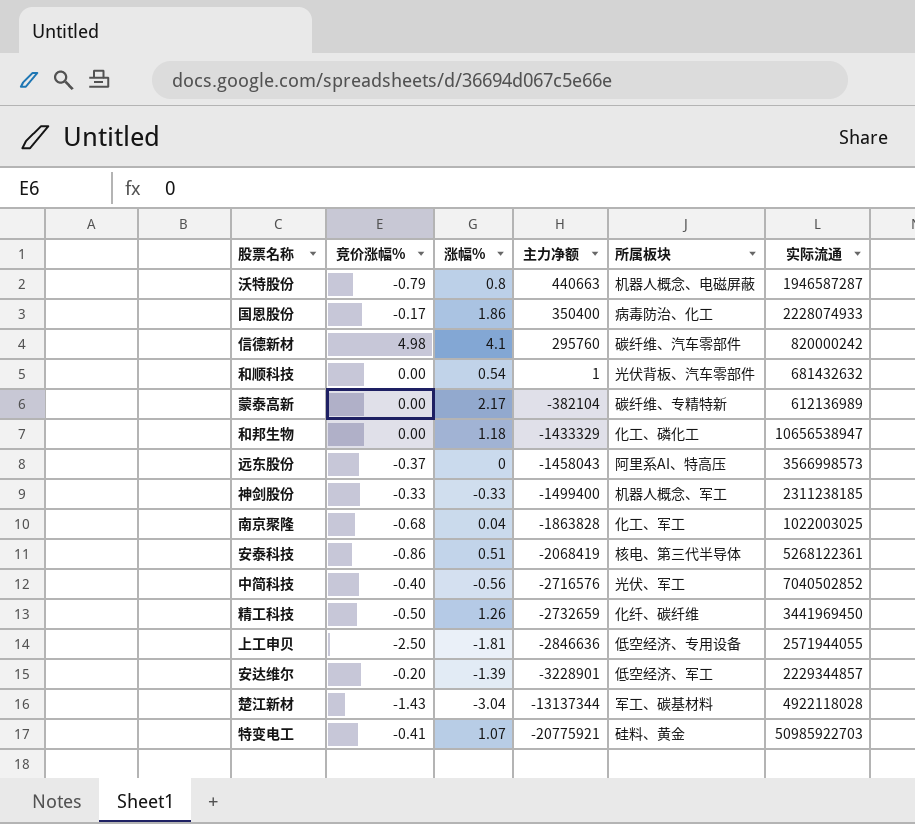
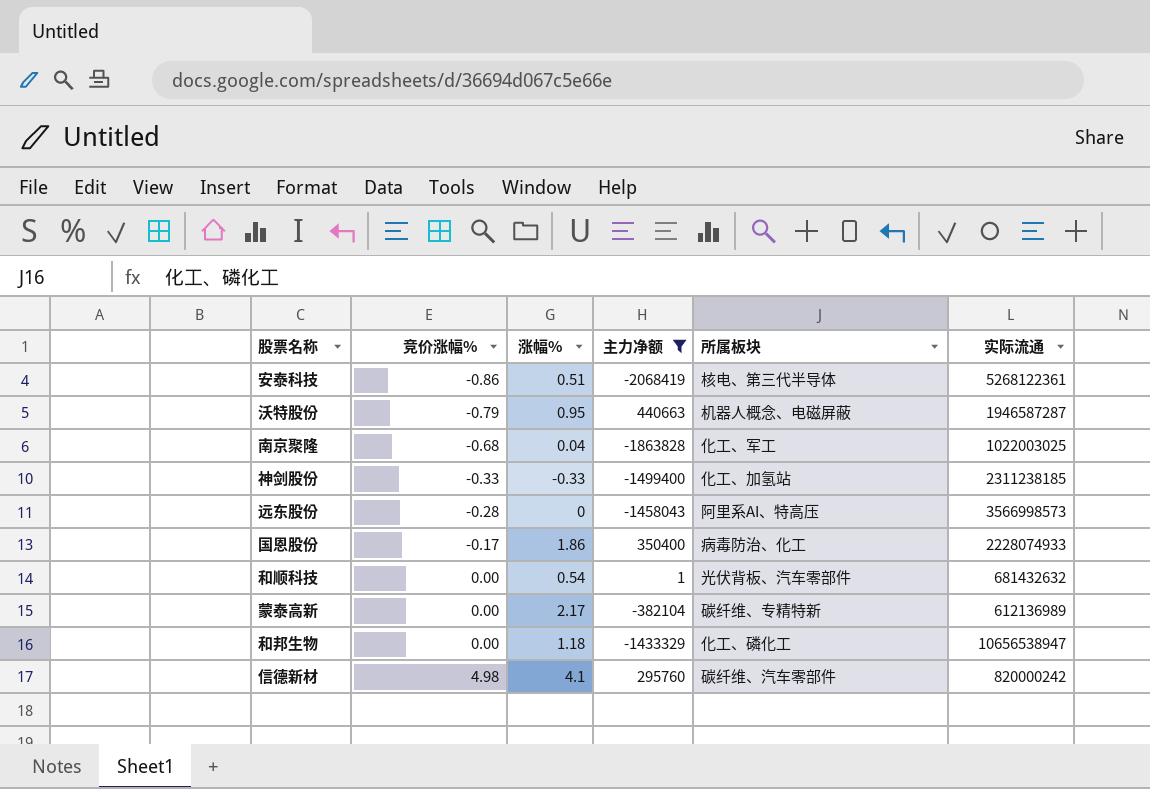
filter: none -> 主力净额 >= -2068419
row order: 主力净额 descending -> 竞价涨幅% ascending
沃特股份 | 涨幅%: 0.8 -> 0.95
神剑股份 | 所属板块: 机器人概念、军工 -> 化工、加氢站
远东股份 | 竞价涨幅%: -0.37 -> -0.28

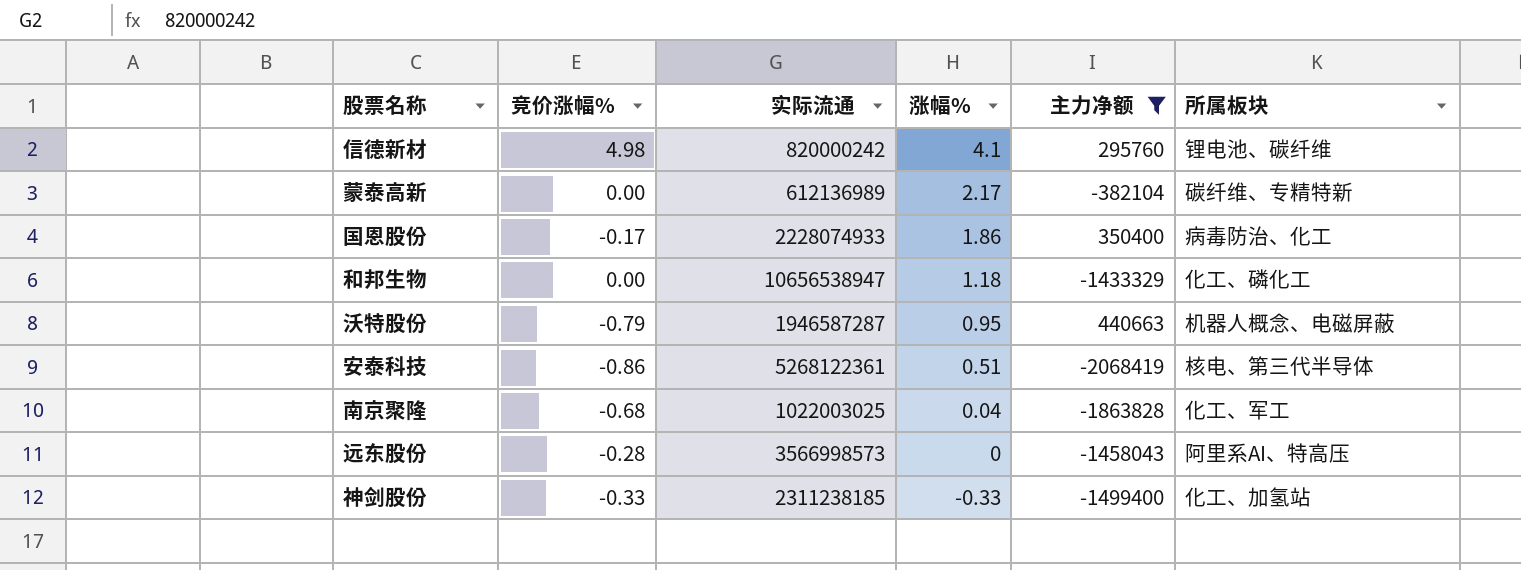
row order: 竞价涨幅% ascending -> 涨幅% descending
column 实际流通 | position: 6 -> 3
row 和顺科技: 0.00 | 0.54 | 1 | 光伏背板、汽车零部件 | 681432632 -> none
信德新材 | 所属板块: 碳纤维、汽车零部件 -> 锂电池、碳纤维

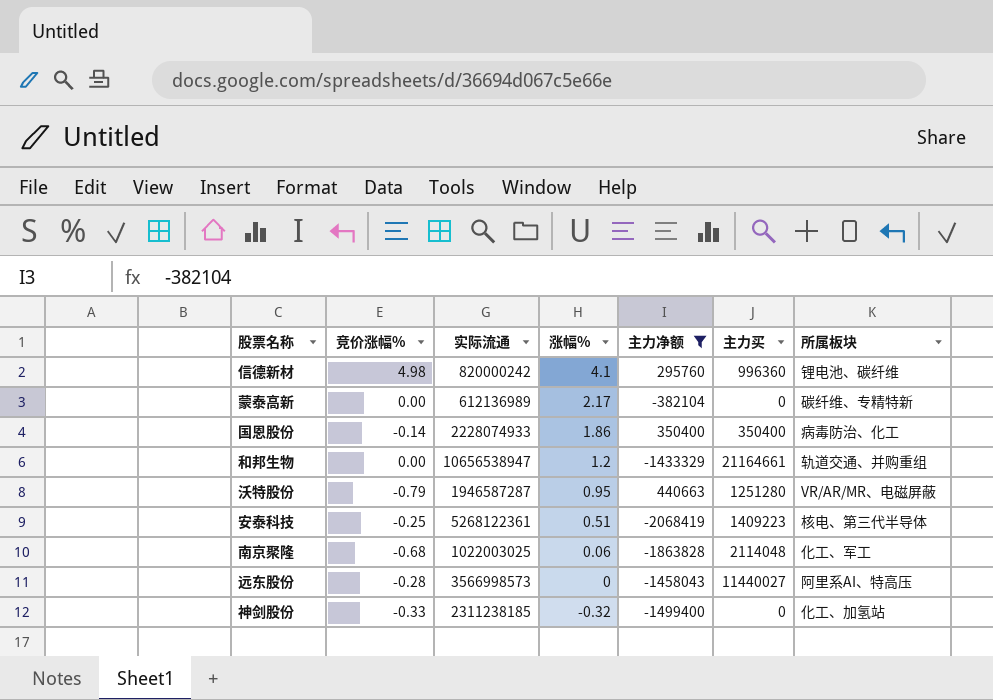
column 主力买 | position: none -> 6
国恩股份 | 竞价涨幅%: -0.17 -> -0.14
和邦生物 | 涨幅%: 1.18 -> 1.2
和邦生物 | 所属板块: 化工、磷化工 -> 轨道交通、并购重组
沃特股份 | 所属板块: 机器人概念、电磁屏蔽 -> VR/AR/MR、电磁屏蔽
安泰科技 | 竞价涨幅%: -0.86 -> -0.25
南京聚隆 | 涨幅%: 0.04 -> 0.06
神剑股份 | 涨幅%: -0.33 -> -0.32

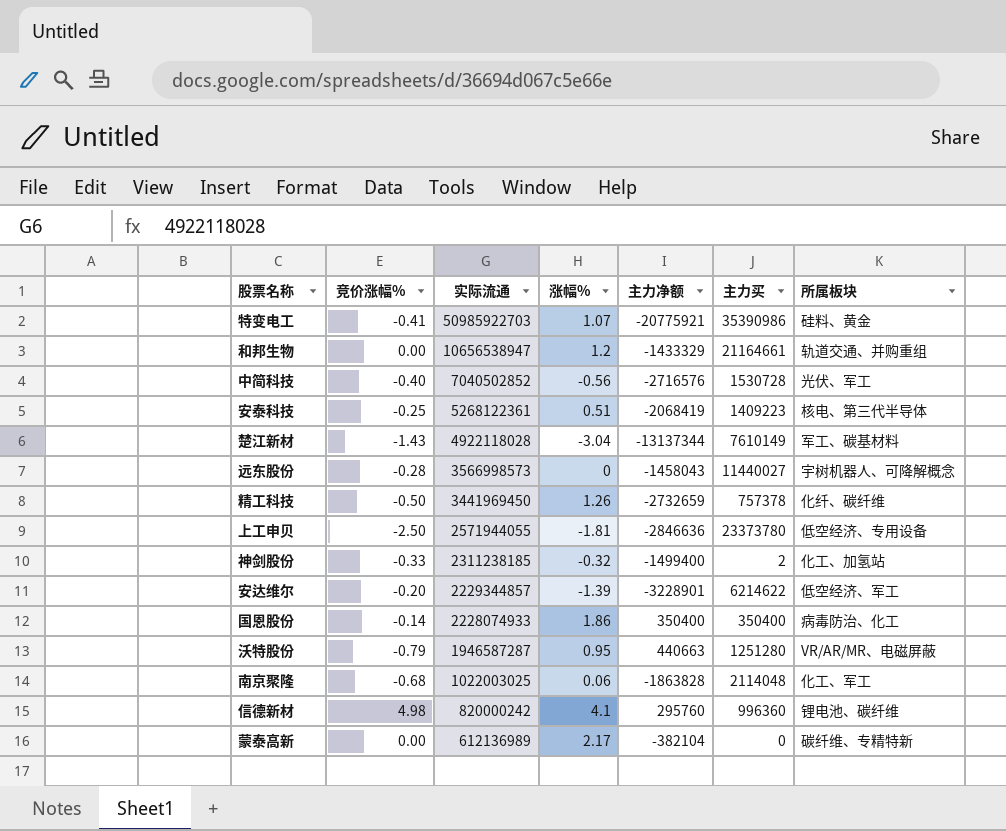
filter: 主力净额 >= -2068419 -> none
row order: 涨幅% descending -> 实际流通 descending
远东股份 | 所属板块: 阿里系AI、特高压 -> 宇树机器人、可降解概念
神剑股份 | 主力买: 0 -> 2

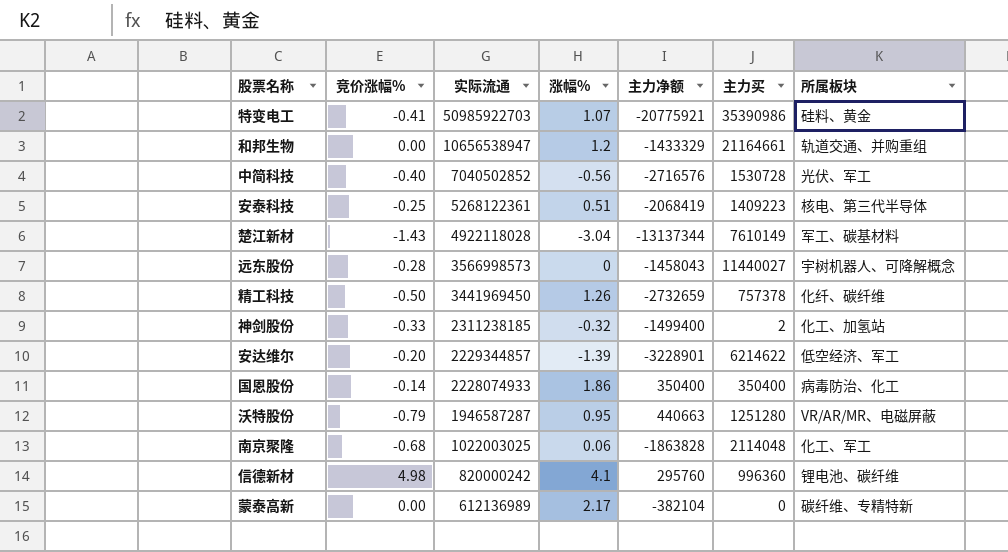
row 上工申贝: -2.50 | 2571944055 | -1.81 | -2846636 | 23373780 | 低空经济、专用设备 -> none

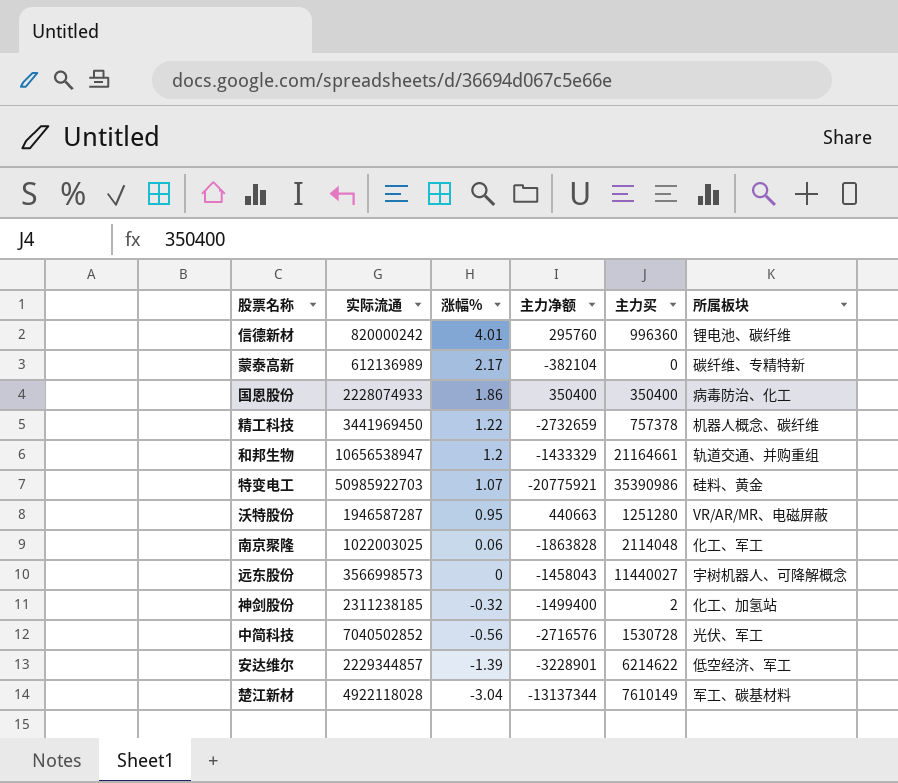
row order: 实际流通 descending -> 涨幅% descending
column 竞价涨幅% | position: 2 -> none
row 安泰科技: -0.25 | 5268122361 | 0.51 | -2068419 | 1409223 | 核电、第三代半导体 -> none
信德新材 | 涨幅%: 4.1 -> 4.01
精工科技 | 涨幅%: 1.26 -> 1.22
精工科技 | 所属板块: 化纤、碳纤维 -> 机器人概念、碳纤维

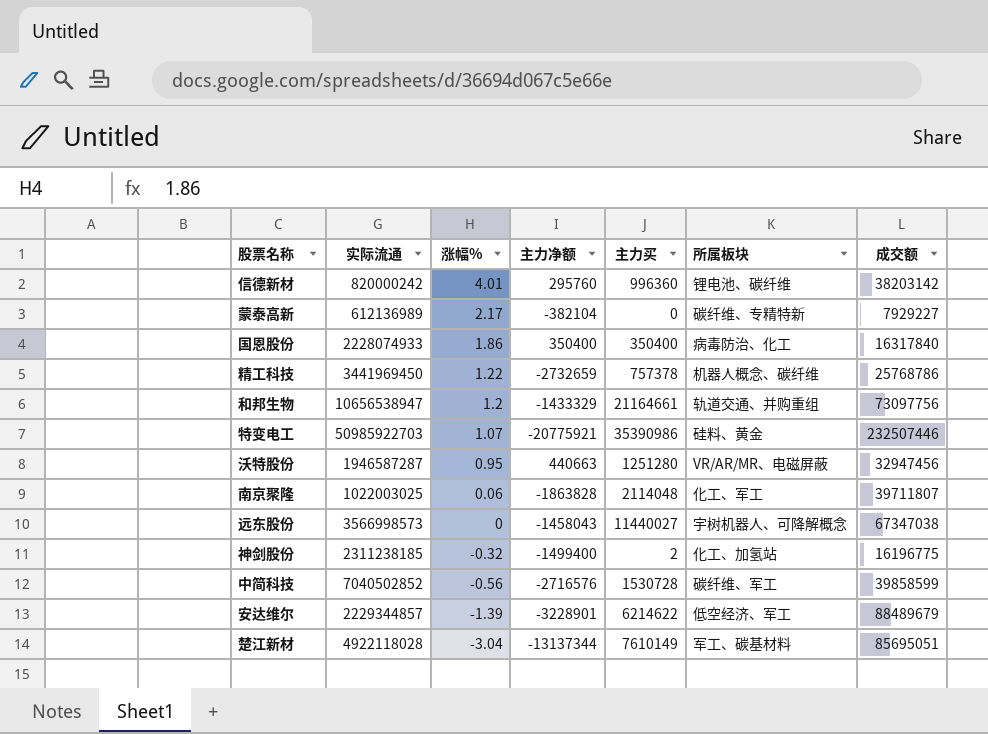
column 成交额 | position: none -> 7
中简科技 | 所属板块: 光伏、军工 -> 碳纤维、军工

